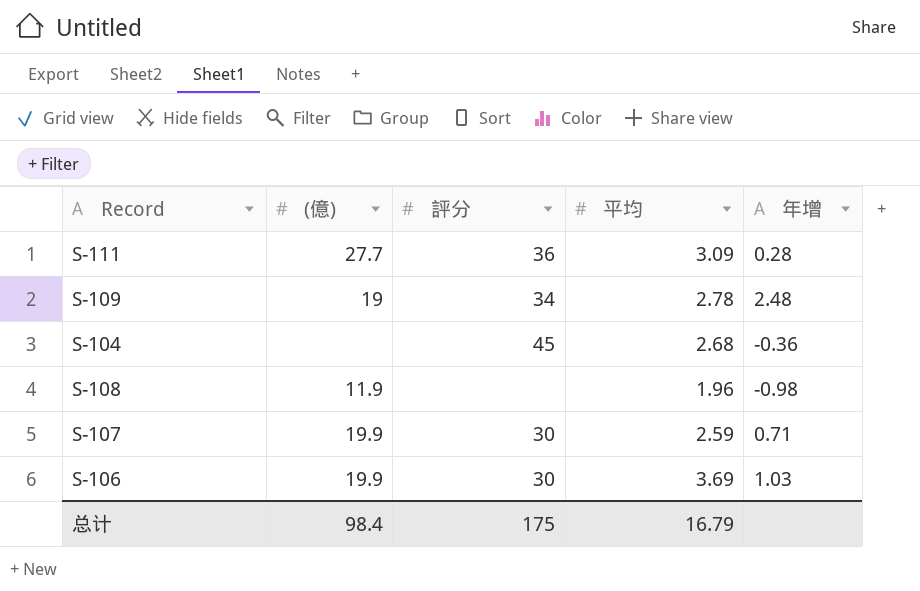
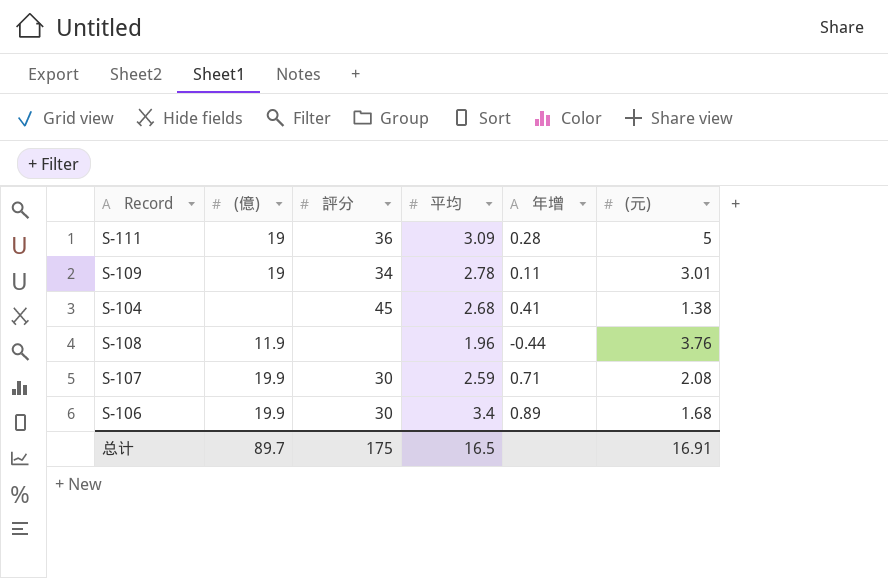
column (元) | position: none -> 6
S-111 | (億): 27.7 -> 19
S-109 | 年增: 2.48 -> 0.11
S-104 | 年增: -0.36 -> 0.41
S-108 | 年增: -0.98 -> -0.44
S-106 | 平均: 3.69 -> 3.4
S-106 | 年增: 1.03 -> 0.89
总计 | (億): 98.4 -> 89.7
总计 | 平均: 16.79 -> 16.5

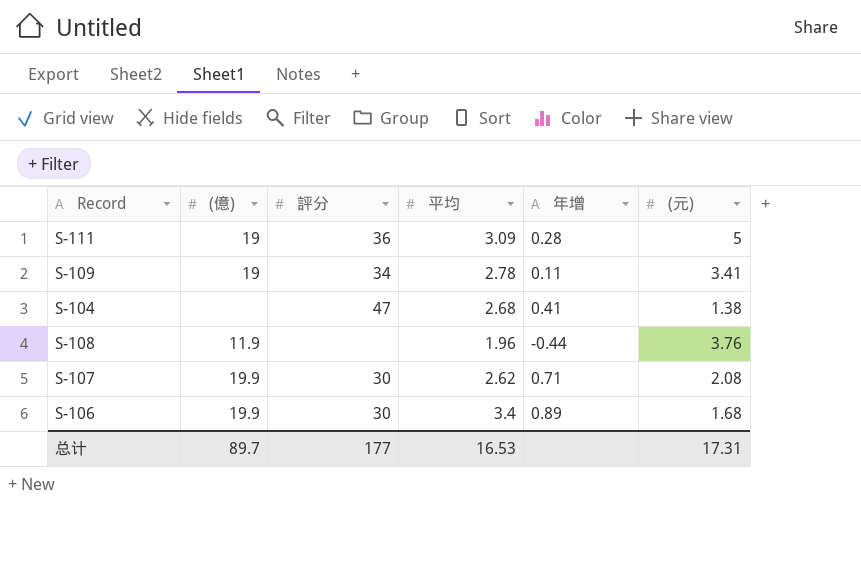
S-109 | (元): 3.01 -> 3.41
S-104 | 評分: 45 -> 47
S-107 | 平均: 2.59 -> 2.62
总计 | 評分: 175 -> 177
总计 | 平均: 16.5 -> 16.53
总计 | (元): 16.91 -> 17.31

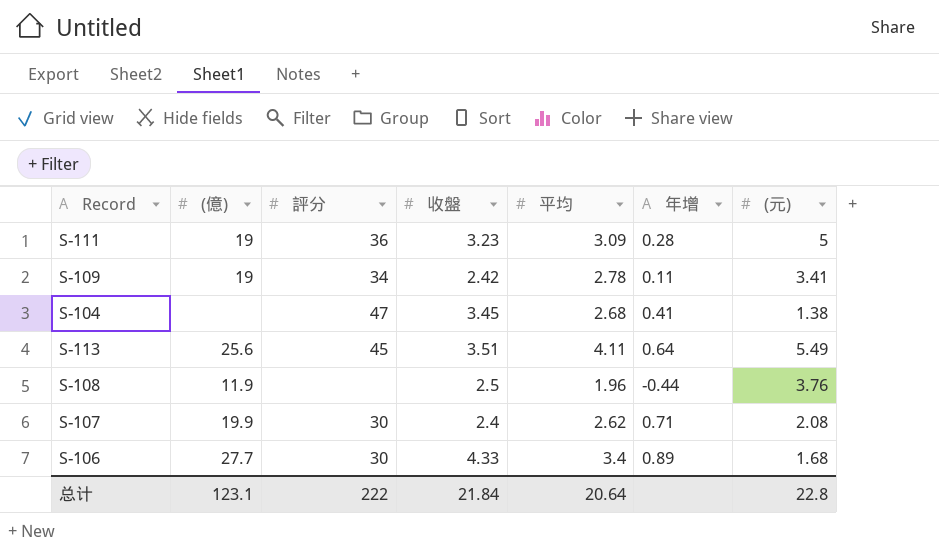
column 收盤 | position: none -> 4
row S-113: none -> 25.6 | 45 | 3.51 | 4.11 | 0.64 | 5.49
S-106 | (億): 19.9 -> 27.7
总计 | (億): 89.7 -> 123.1
总计 | 評分: 177 -> 222
总计 | 平均: 16.53 -> 20.64
总计 | (元): 17.31 -> 22.8

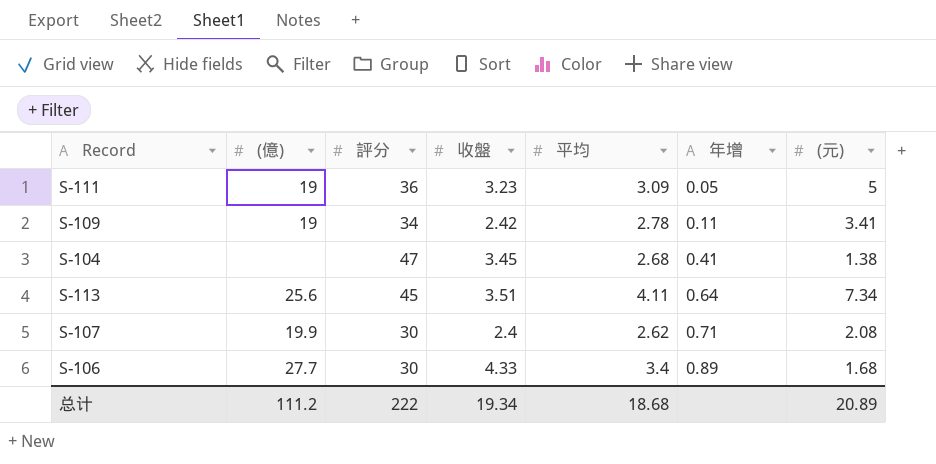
row S-108: 11.9 | none | 2.5 | 1.96 | -0.44 | 3.76 -> none
S-111 | 年增: 0.28 -> 0.05
S-113 | (元): 5.49 -> 7.34
总计 | (億): 123.1 -> 111.2
总计 | 收盤: 21.84 -> 19.34
总计 | 平均: 20.64 -> 18.68
总计 | (元): 22.8 -> 20.89

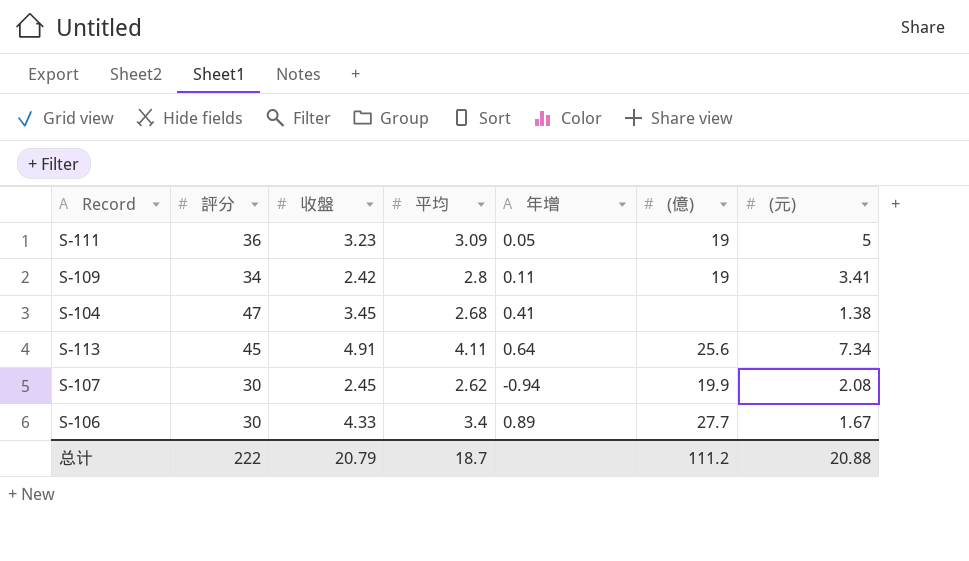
column (億) | position: 2 -> 6
S-109 | 平均: 2.78 -> 2.8
S-113 | 收盤: 3.51 -> 4.91
S-107 | 收盤: 2.4 -> 2.45
S-107 | 年增: 0.71 -> -0.94
S-106 | (元): 1.68 -> 1.67
总计 | 收盤: 19.34 -> 20.79
总计 | 平均: 18.68 -> 18.7
总计 | (元): 20.89 -> 20.88

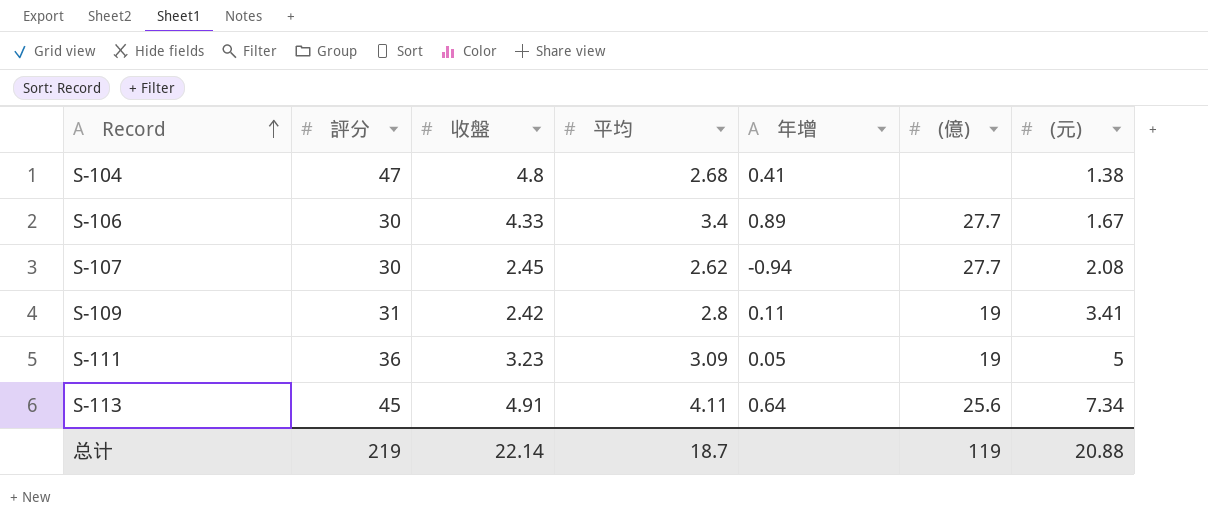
row order: none -> Record ascending
S-104 | 收盤: 3.45 -> 4.8
S-107 | (億): 19.9 -> 27.7
S-109 | 評分: 34 -> 31
总计 | 評分: 222 -> 219
总计 | 收盤: 20.79 -> 22.14
总计 | (億): 111.2 -> 119

